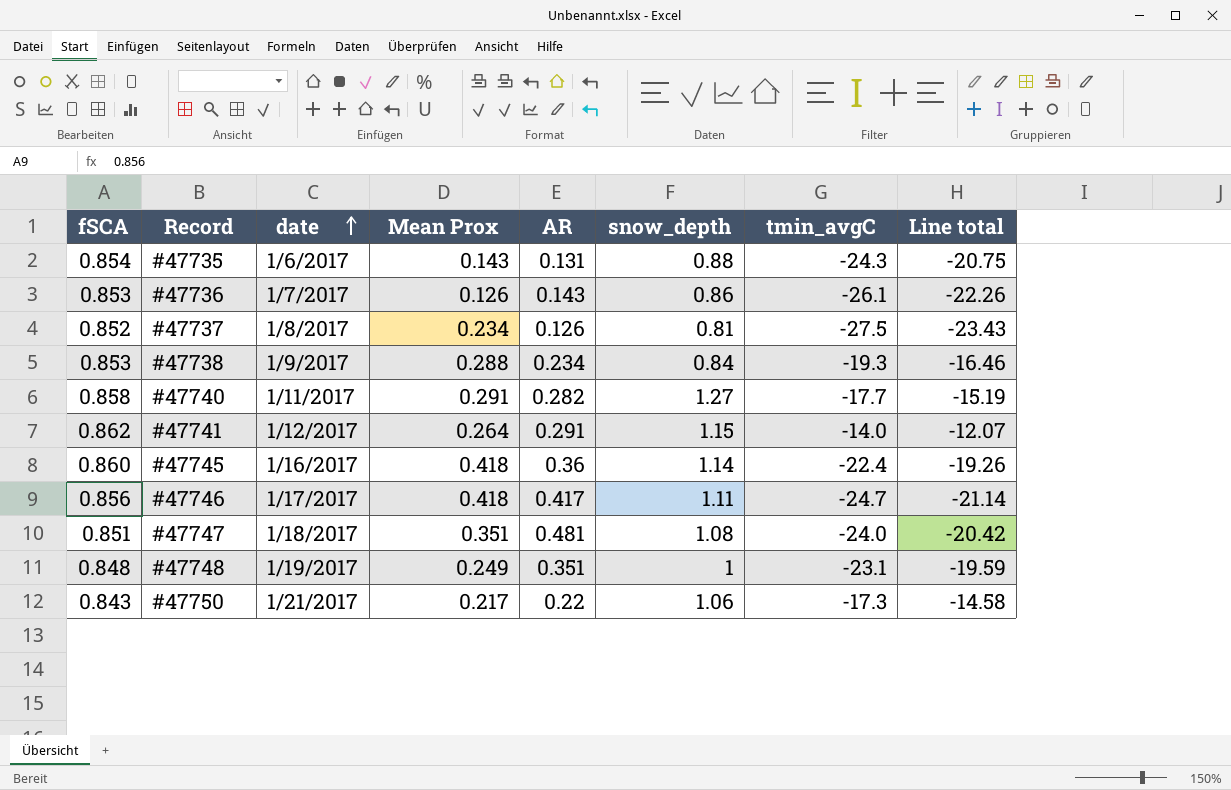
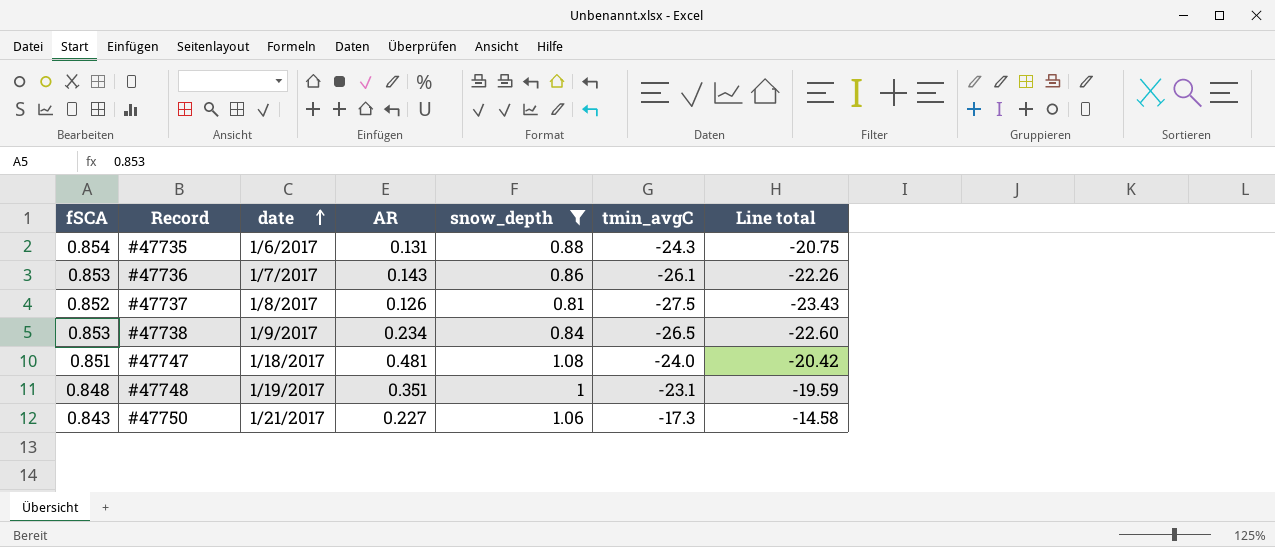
filter: none -> snow_depth <= 1.08
column Mean Prox | position: 4 -> none
#47738 | tmin_avgC: -19.3 -> -26.5
#47738 | Line total: -16.46 -> -22.60
#47750 | AR: 0.22 -> 0.227

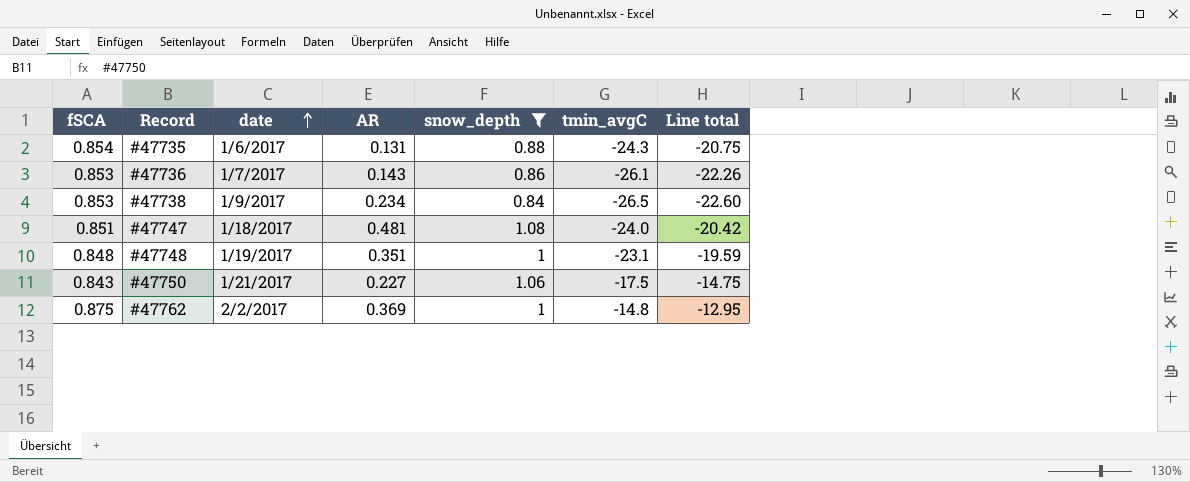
row #47737: 0.852 | 1/8/2017 | 0.126 | 0.81 | -27.5 | -23.43 -> none
#47750 | tmin_avgC: -17.3 -> -17.5
#47750 | Line total: -14.58 -> -14.75
row #47762: none -> 0.875 | 2/2/2017 | 0.369 | 1 | -14.8 | -12.95

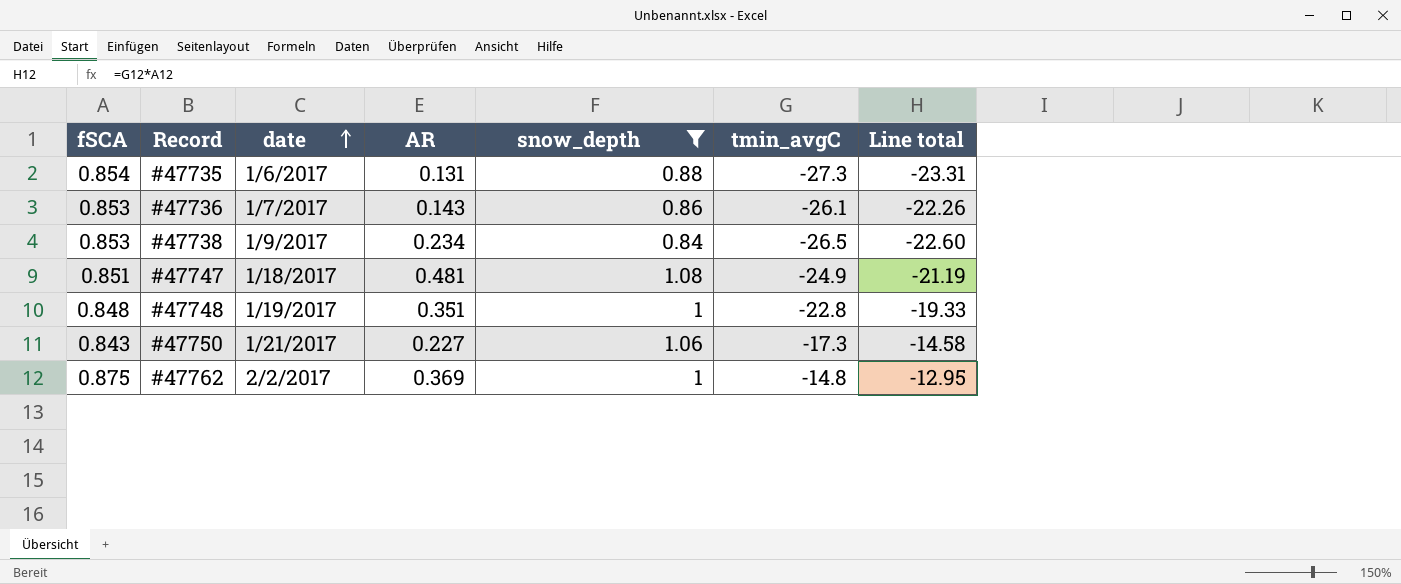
#47735 | tmin_avgC: -24.3 -> -27.3
#47735 | Line total: -20.75 -> -23.31
#47747 | tmin_avgC: -24.0 -> -24.9
#47747 | Line total: -20.42 -> -21.19
#47748 | tmin_avgC: -23.1 -> -22.8
#47748 | Line total: -19.59 -> -19.33
#47750 | tmin_avgC: -17.5 -> -17.3
#47750 | Line total: -14.75 -> -14.58

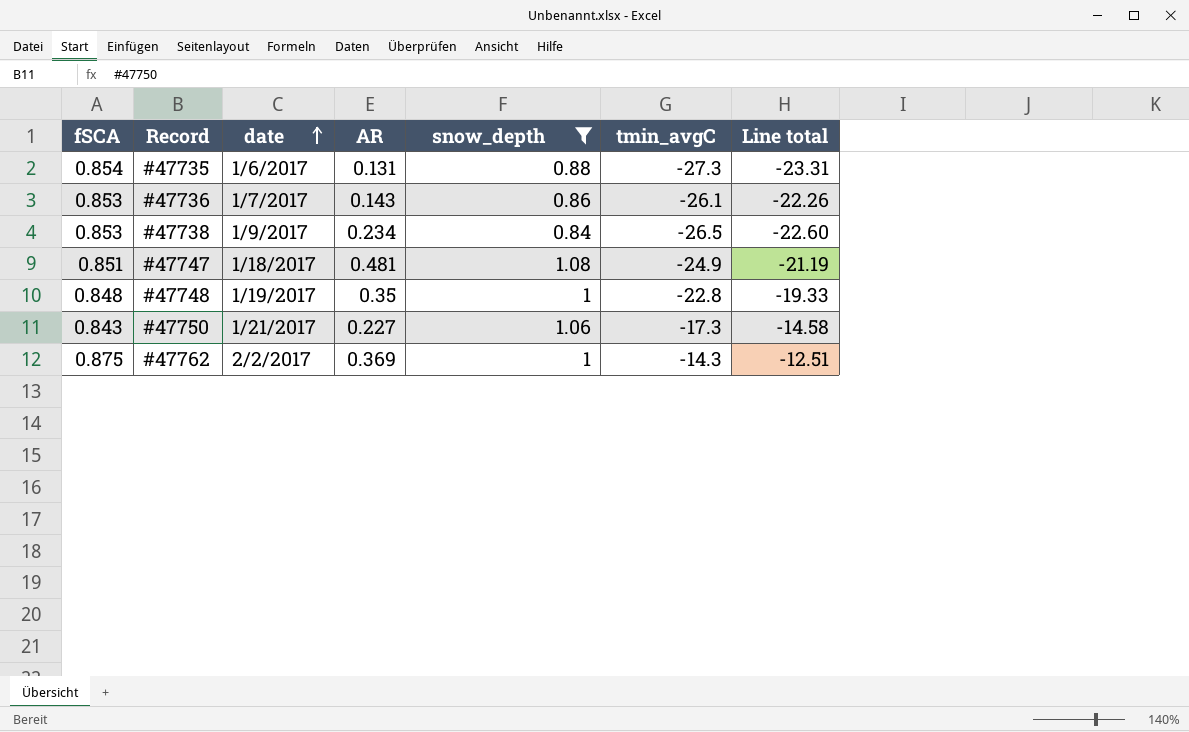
#47748 | AR: 0.351 -> 0.35
#47762 | tmin_avgC: -14.8 -> -14.3
#47762 | Line total: -12.95 -> -12.51

